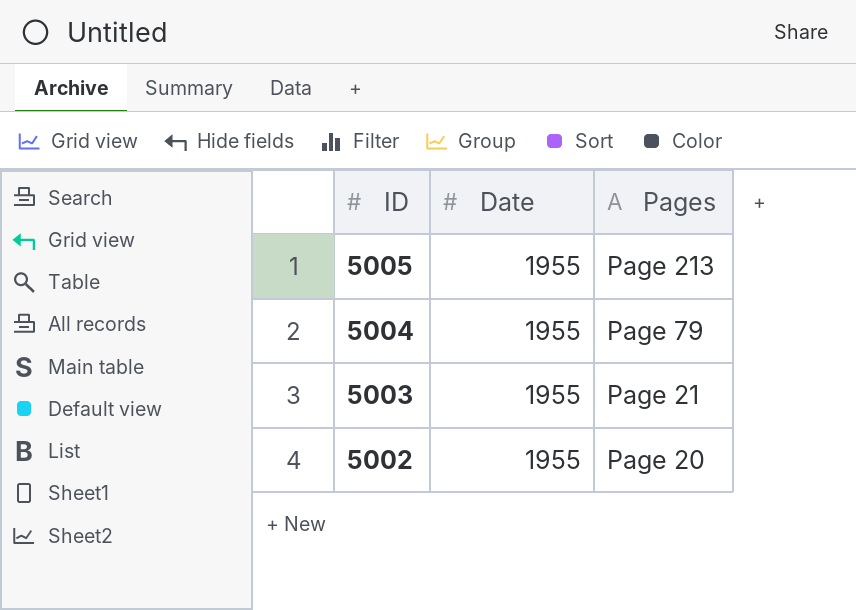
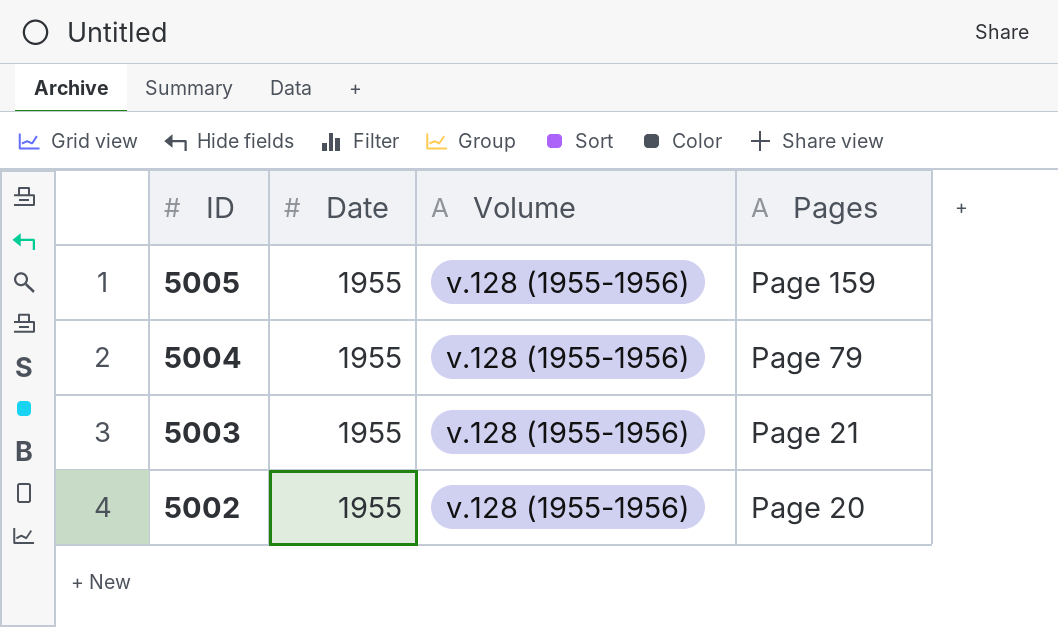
column Volume | position: none -> 3
5005 | Pages: Page 213 -> Page 159

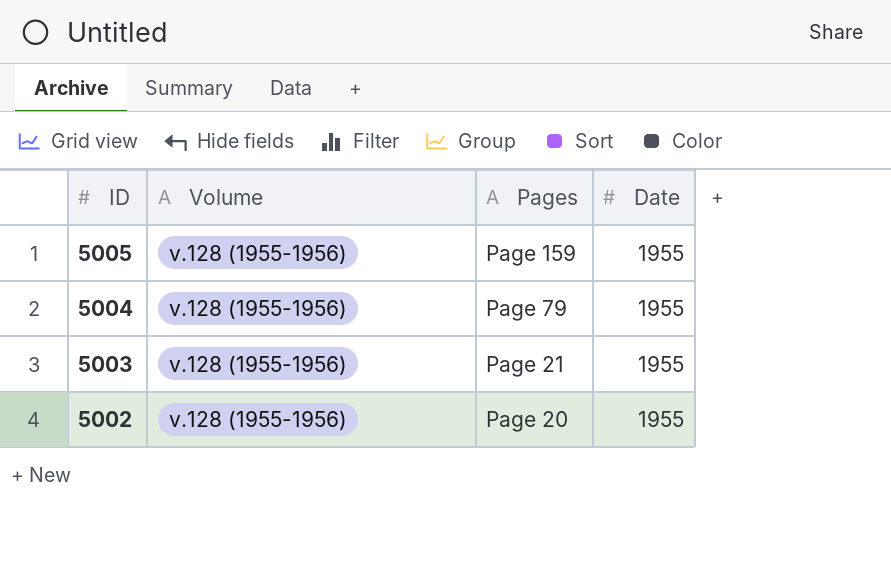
column Date | position: 2 -> 4

